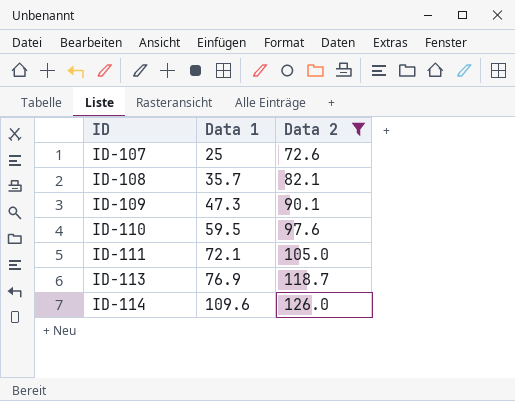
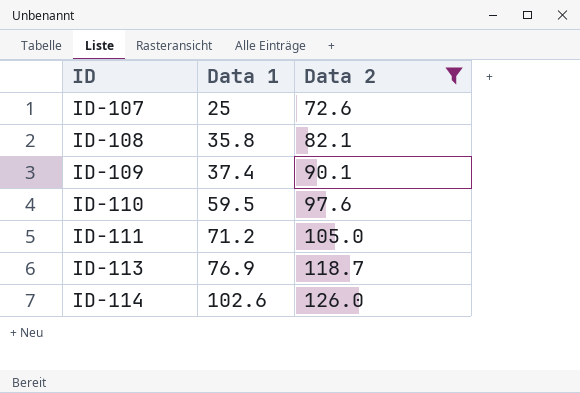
ID-108 | Data 1: 35.7 -> 35.8
ID-109 | Data 1: 47.3 -> 37.4
ID-111 | Data 1: 72.1 -> 71.2
ID-114 | Data 1: 109.6 -> 102.6

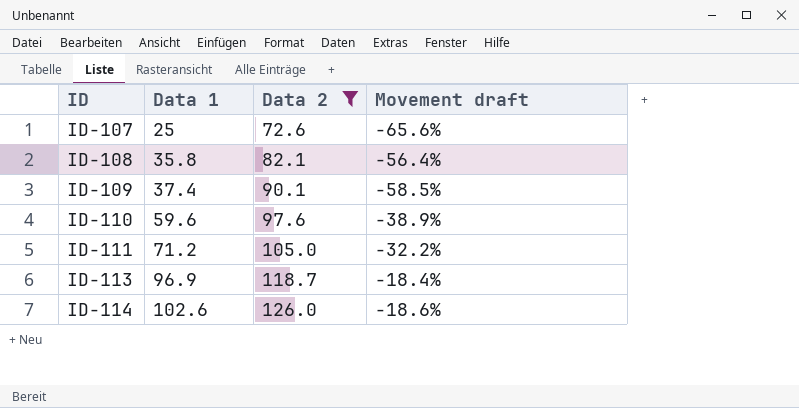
column Movement draft | formula: none -> ([Data 1] - [Data 2]) / [Data 2]
ID-110 | Data 1: 59.5 -> 59.6
ID-113 | Data 1: 76.9 -> 96.9

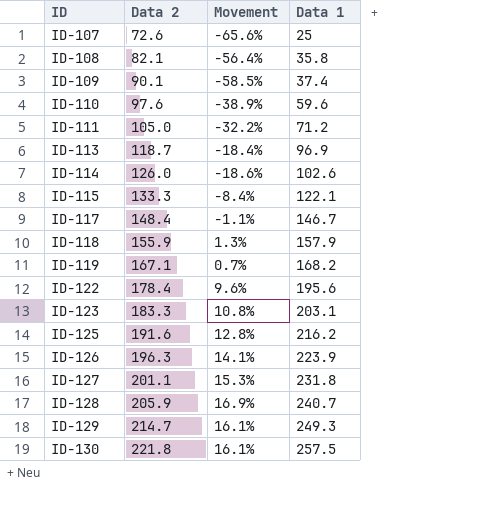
filter: Data 2 <= 126.0 -> none
column name: Movement draft -> Movement
column Data 1 | position: 2 -> 4

